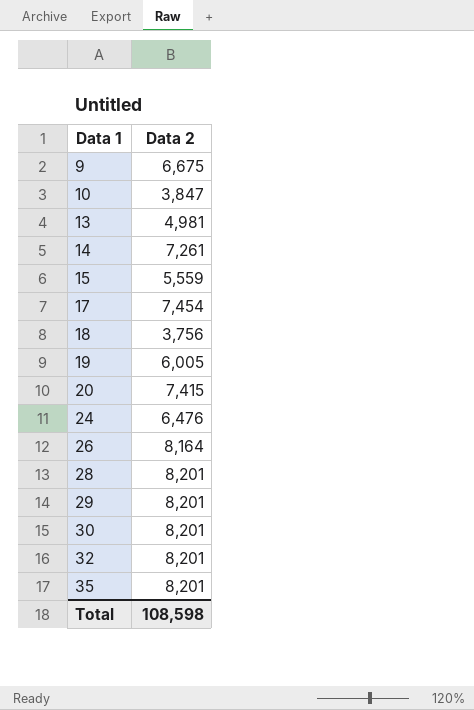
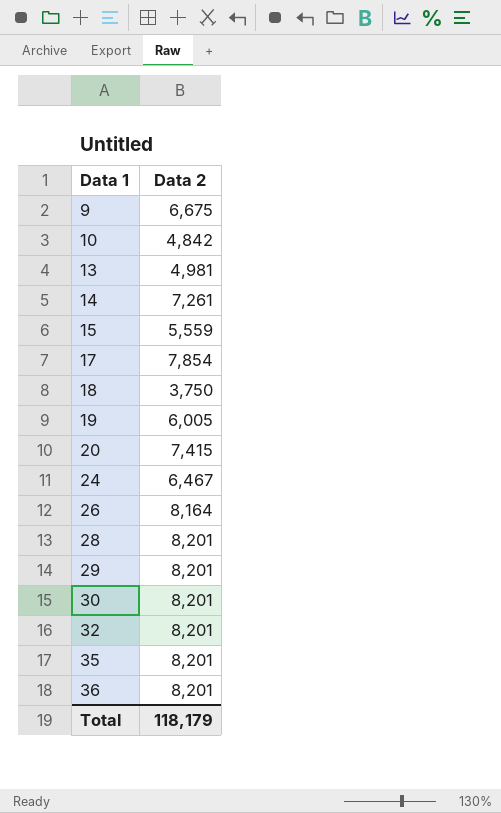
10 | Data 2: 3,847 -> 4,842
17 | Data 2: 7,454 -> 7,854
18 | Data 2: 3,756 -> 3,750
24 | Data 2: 6,476 -> 6,467
row 36: none -> 8,201
Total | Data 2: 108,598 -> 118,179

